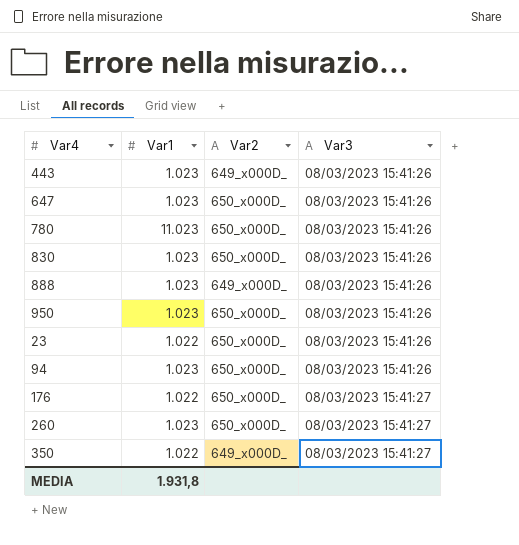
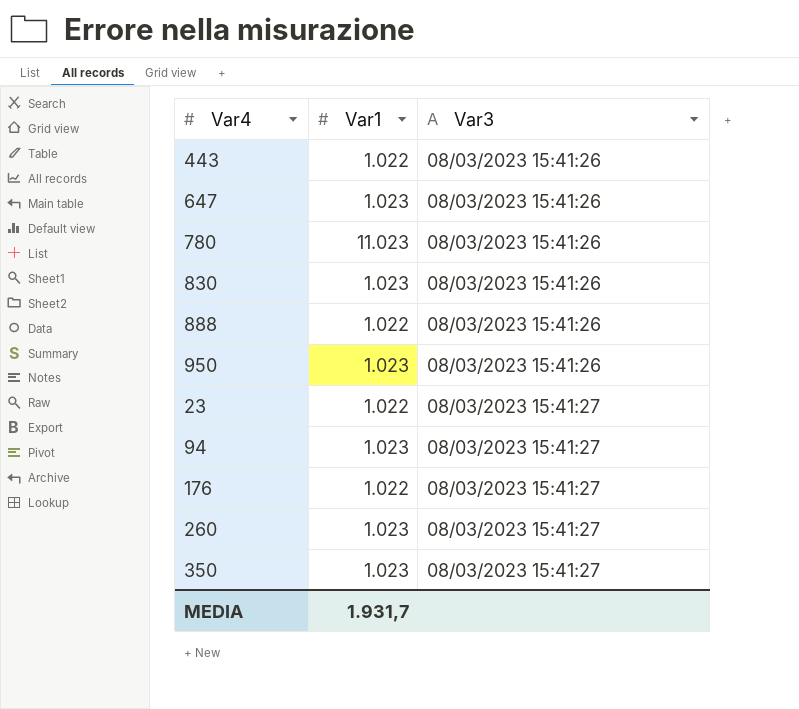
column Var2 | position: 3 -> none
443 | Var1: 1.023 -> 1.022
888 | Var1: 1.023 -> 1.022
23 | Var3: 08/03/2023 15:41:26 -> 08/03/2023 15:41:27
94 | Var3: 08/03/2023 15:41:26 -> 08/03/2023 15:41:27
350 | Var1: 1.022 -> 1.023
MEDIA | Var1: 1.931,8 -> 1.931,7

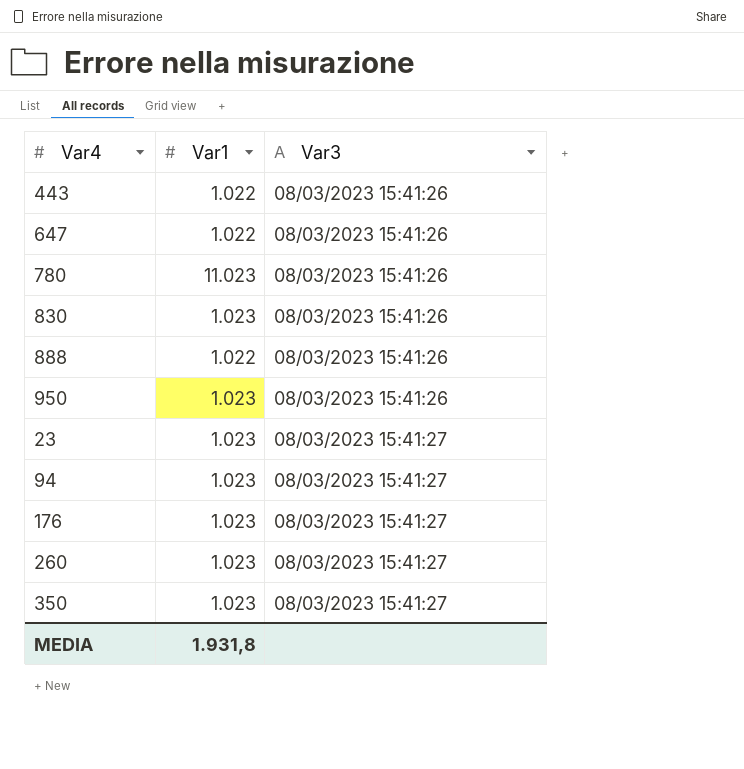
647 | Var1: 1.023 -> 1.022
23 | Var1: 1.022 -> 1.023
176 | Var1: 1.022 -> 1.023
MEDIA | Var1: 1.931,7 -> 1.931,8

